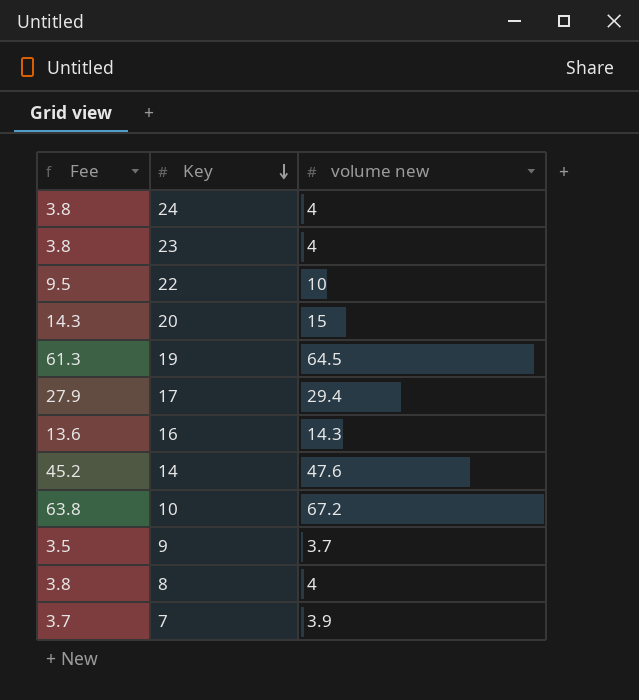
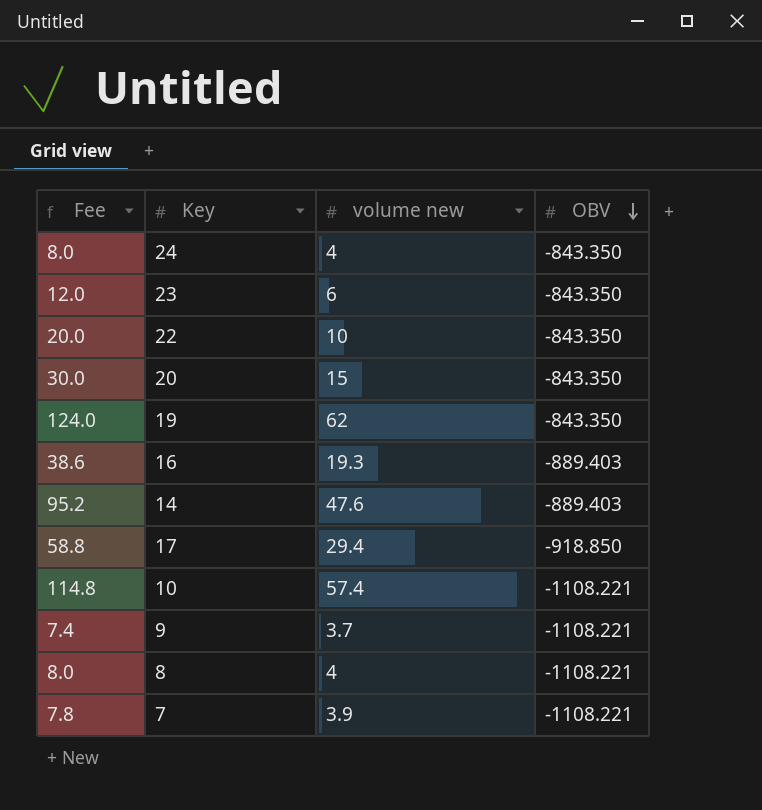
row order: Key descending -> OBV descending
column Fee | formula: [volume new] * 0.95 -> [volume new] * 2
column OBV | position: none -> 4
23 | volume new: 4 -> 6
19 | volume new: 64.5 -> 62
16 | volume new: 14.3 -> 19.3
10 | volume new: 67.2 -> 57.4

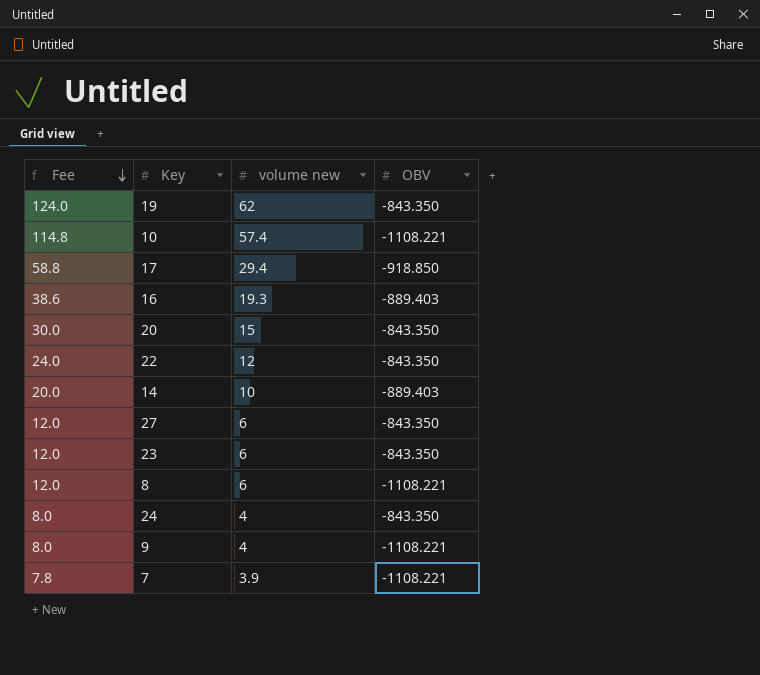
row order: OBV descending -> Fee descending
22 | Fee: 20.0 -> 24.0
22 | volume new: 10 -> 12
14 | Fee: 95.2 -> 20.0
14 | volume new: 47.6 -> 10
row 27: none -> 12.0 | 6 | -843.350
8 | Fee: 8.0 -> 12.0
8 | volume new: 4 -> 6
9 | Fee: 7.4 -> 8.0
9 | volume new: 3.7 -> 4

